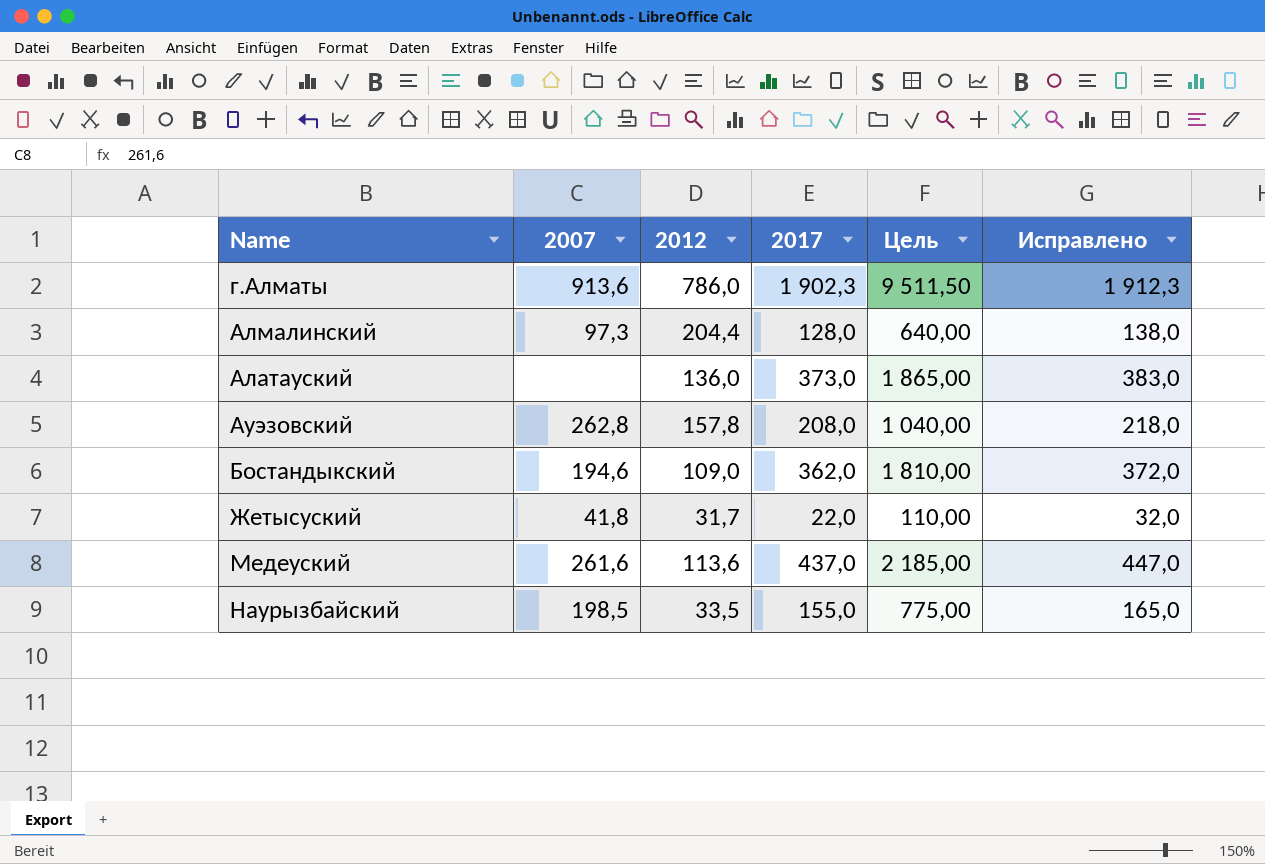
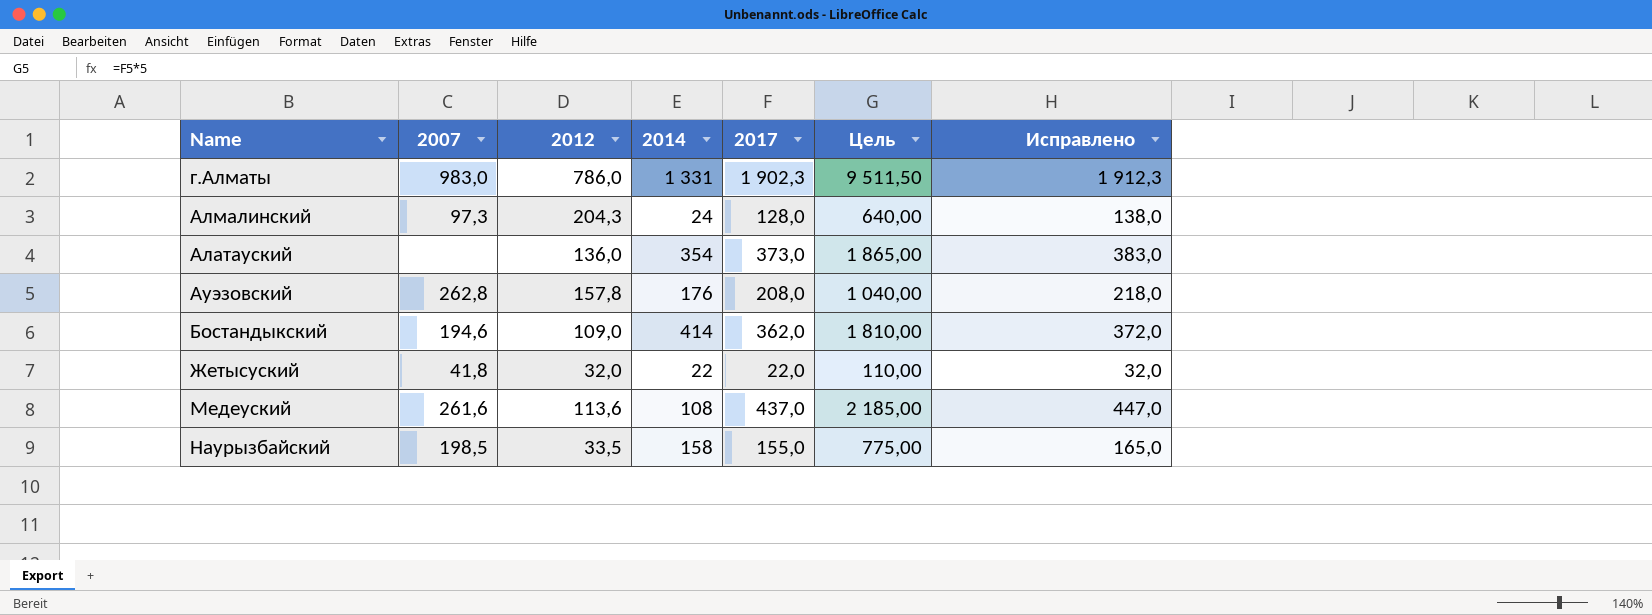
column 2014 | position: none -> 4
г.Алматы | 2007: 913,6 -> 983,0
Алмалинский | 2012: 204,4 -> 204,3
Жетысуский | 2012: 31,7 -> 32,0

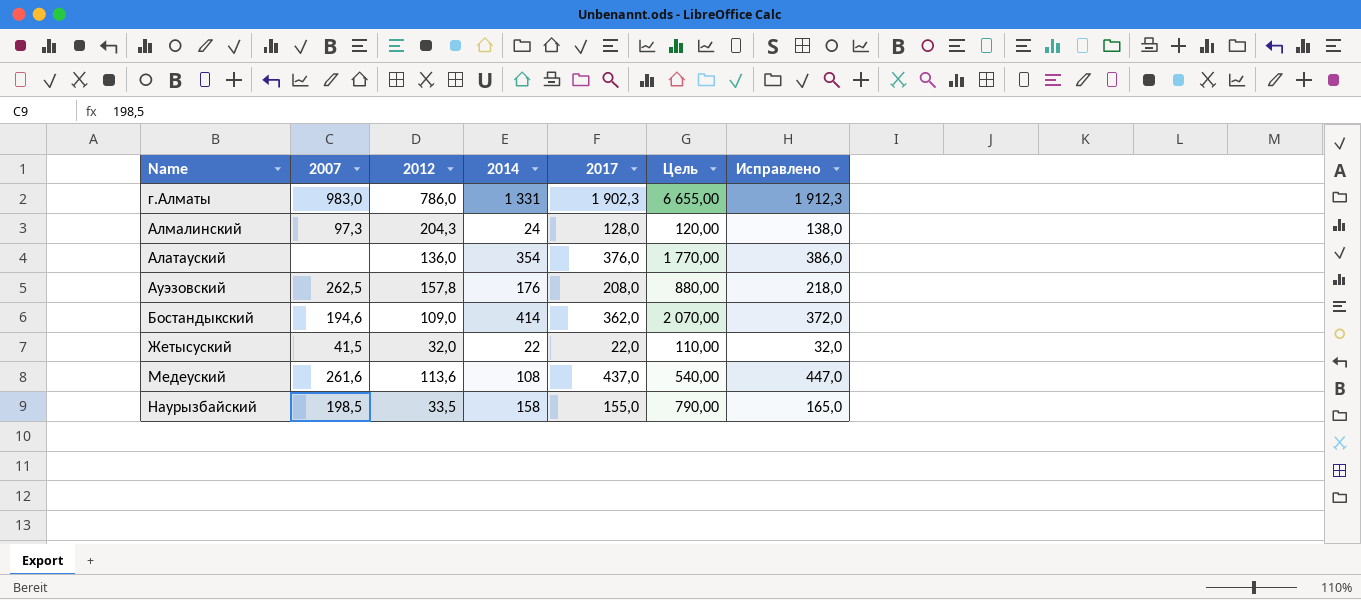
column Цель | formula: [2017] * 5 -> [2014] * 5
Алатауский | 2017: 373,0 -> 376,0
Алатауский | Исправлено: 383,0 -> 386,0
Ауэзовский | 2007: 262,8 -> 262,5
Жетысуский | 2007: 41,8 -> 41,5

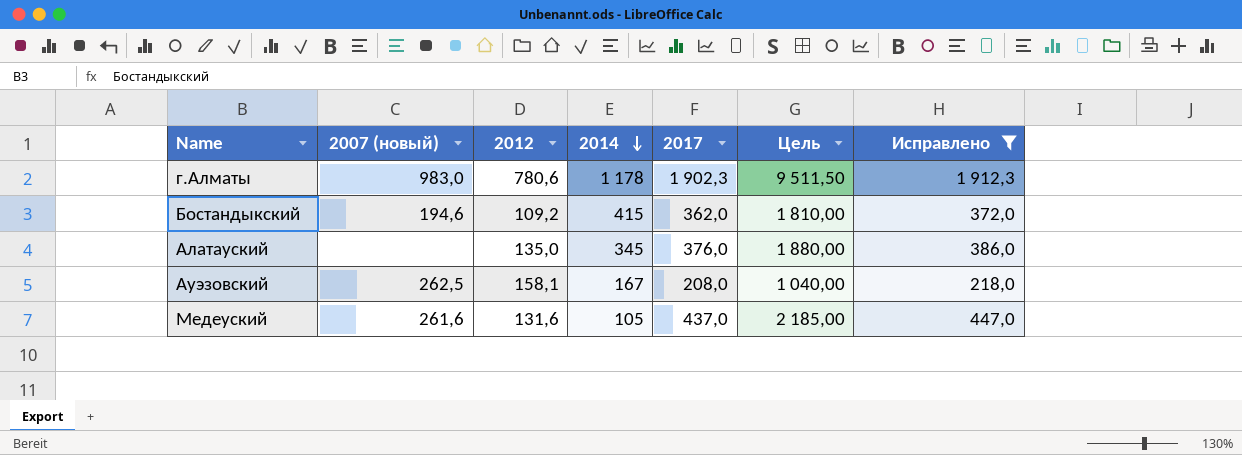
filter: none -> Исправлено >= 218,0
row order: none -> 2014 descending
column name: 2007 -> 2007 (новый)
column Цель | formula: [2014] * 5 -> [2017] * 5
г.Алматы | 2012: 786,0 -> 780,6
г.Алматы | 2014: 1 331 -> 1 178
Бостандыкский | 2012: 109,0 -> 109,2
Бостандыкский | 2014: 414 -> 415
Алатауский | 2012: 136,0 -> 135,0
Алатауский | 2014: 354 -> 345
Ауэзовский | 2012: 157,8 -> 158,1
Ауэзовский | 2014: 176 -> 167
Медеуский | 2012: 113,6 -> 131,6
Медеуский | 2014: 108 -> 105

